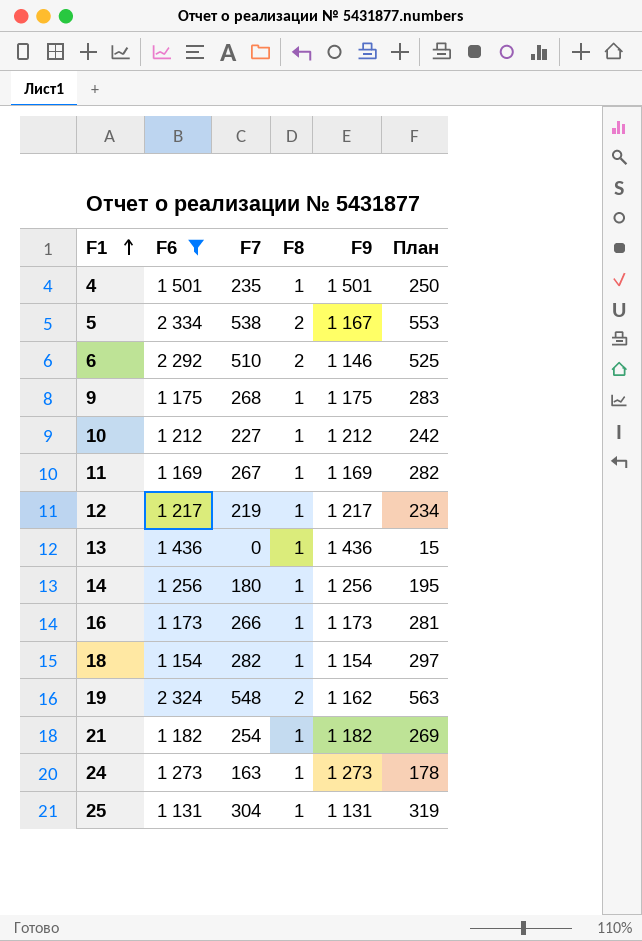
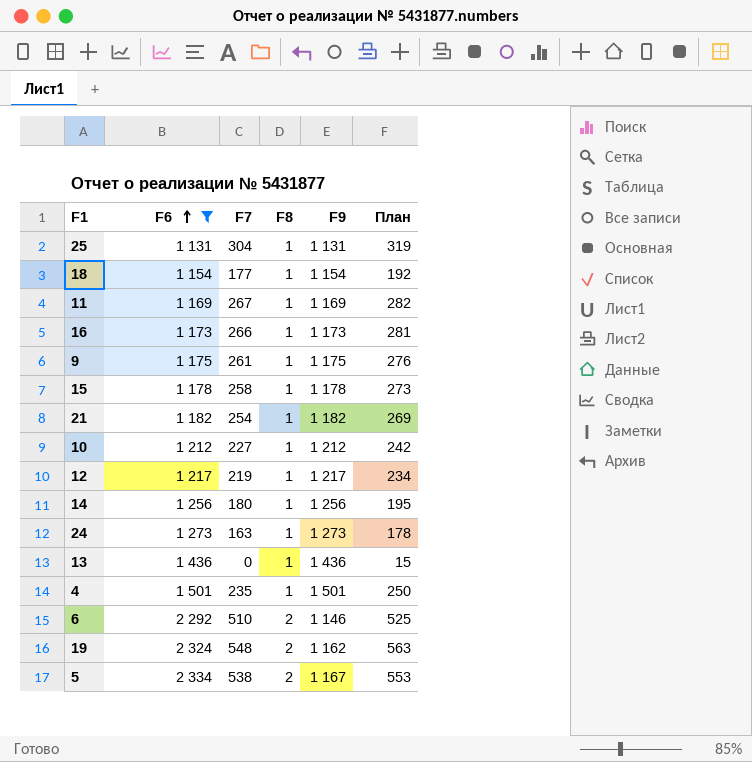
row order: F1 ascending -> F6 ascending
18 | F7: 282 -> 177
18 | План: 297 -> 192
9 | F7: 268 -> 261
9 | План: 283 -> 276
row 15: none -> 1 178 | 258 | 1 | 1 178 | 273

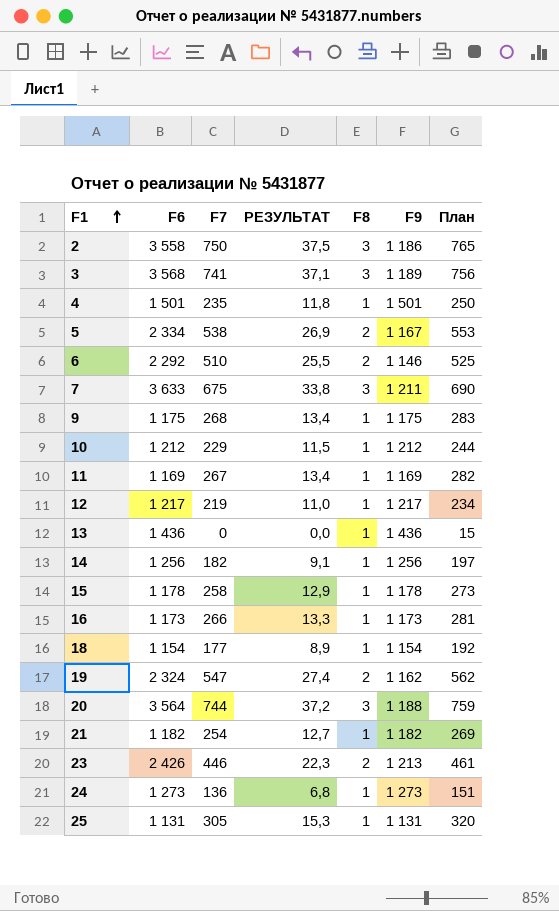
filter: F6 <= 2 334 -> none
row order: F6 ascending -> F1 ascending
column РЕЗУЛЬТАТ | formula: none -> [F7] * 0,05
9 | F7: 261 -> 268
9 | План: 276 -> 283
10 | F7: 227 -> 229
10 | План: 242 -> 244
14 | F7: 180 -> 182
14 | План: 195 -> 197
19 | F7: 548 -> 547
19 | План: 563 -> 562
24 | F7: 163 -> 136
24 | План: 178 -> 151
25 | F7: 304 -> 305
25 | План: 319 -> 320

